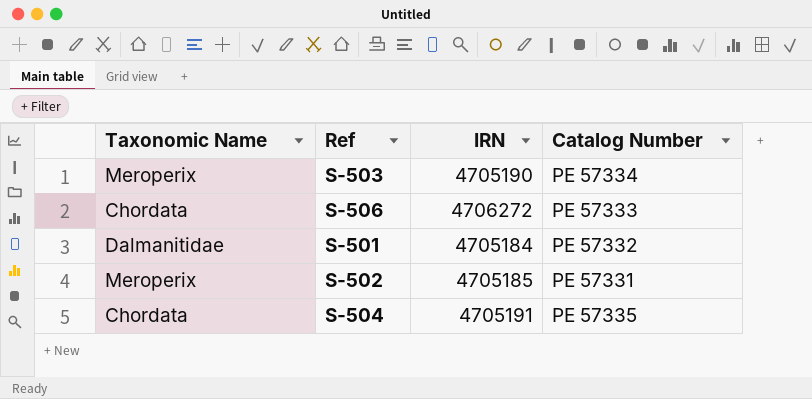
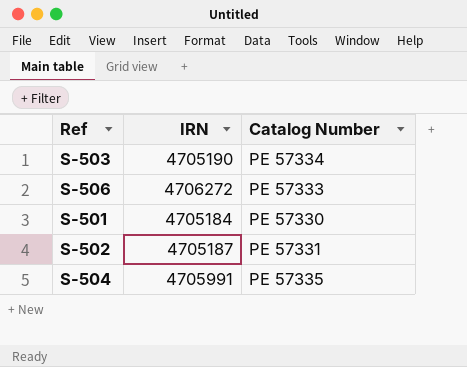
column Taxonomic Name | position: 1 -> none
S-501 | Catalog Number: PE 57332 -> PE 57330
S-502 | IRN: 4705185 -> 4705187
S-504 | IRN: 4705191 -> 4705991

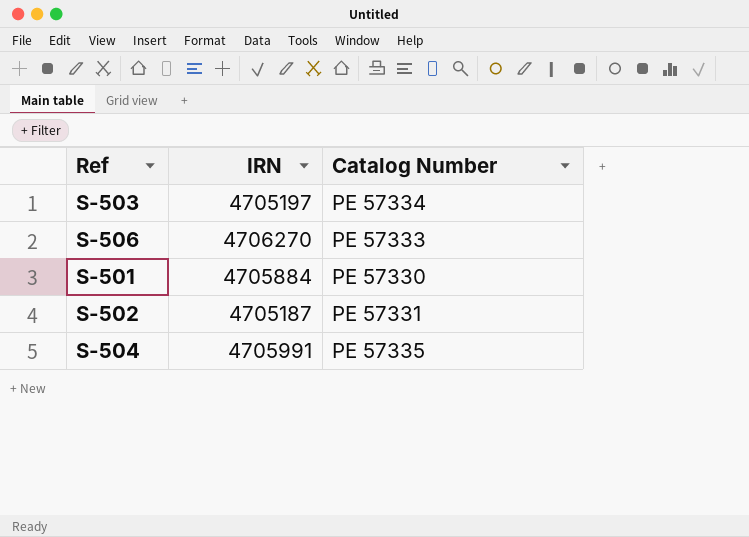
S-503 | IRN: 4705190 -> 4705197
S-506 | IRN: 4706272 -> 4706270
S-501 | IRN: 4705184 -> 4705884

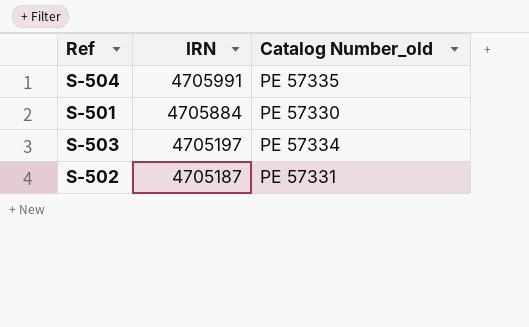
row order: none -> IRN descending
column name: Catalog Number -> Catalog Number_old
row S-506: 4706270 | PE 57333 -> none

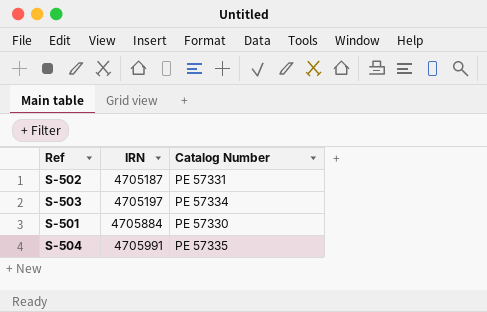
row order: IRN descending -> IRN ascending
column name: Catalog Number_old -> Catalog Number

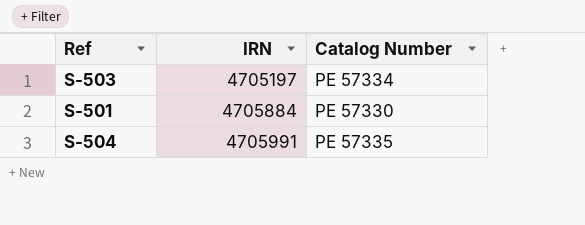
row S-502: 4705187 | PE 57331 -> none

